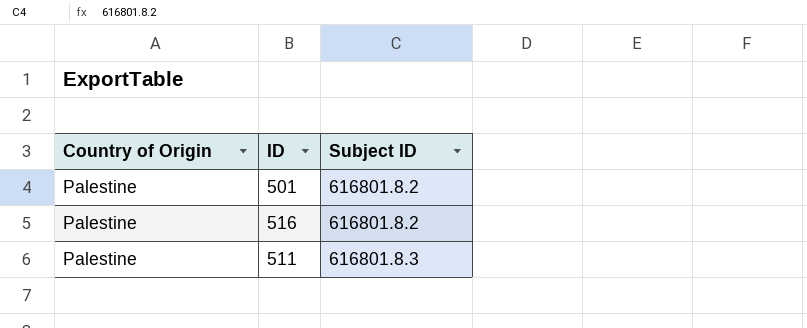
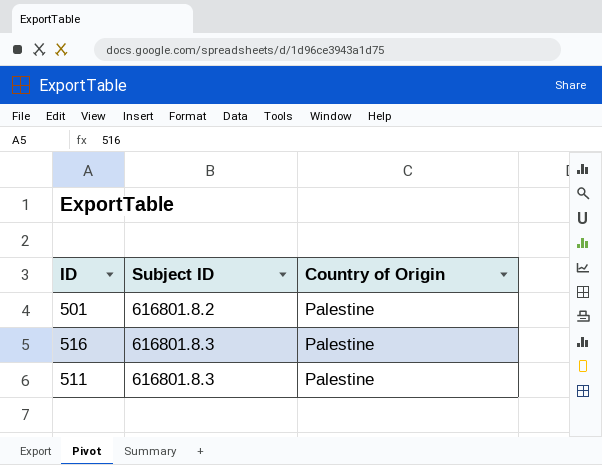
column Country of Origin | position: 1 -> 3
516 | Subject ID: 616801.8.2 -> 616801.8.3

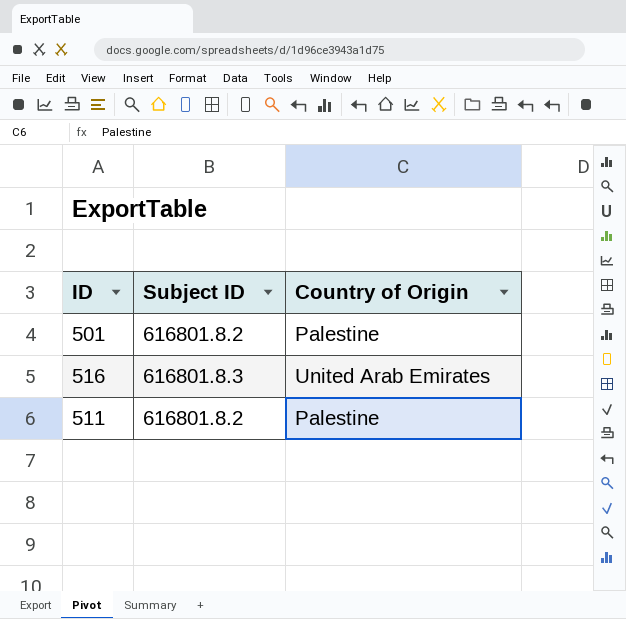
516 | Country of Origin: Palestine -> United Arab Emirates
511 | Subject ID: 616801.8.3 -> 616801.8.2

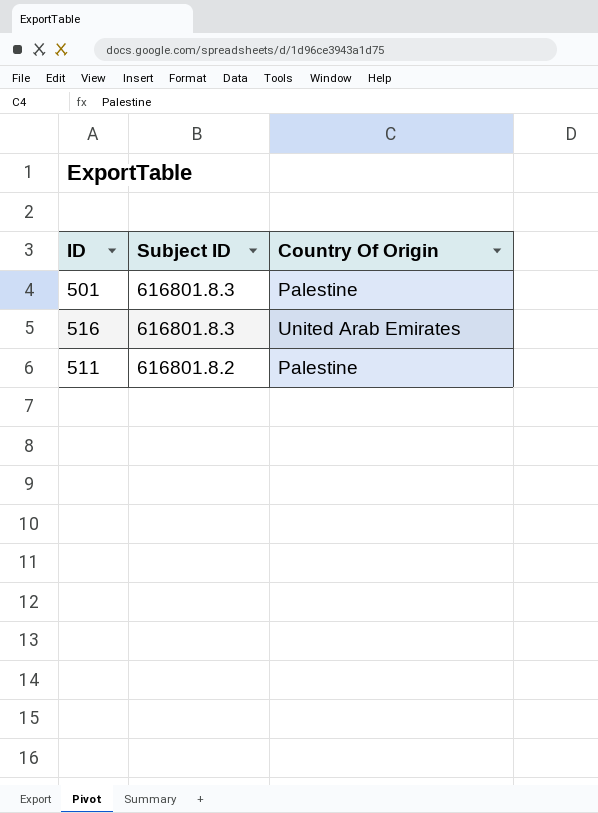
column name: Country of Origin -> Country Of Origin
501 | Subject ID: 616801.8.2 -> 616801.8.3

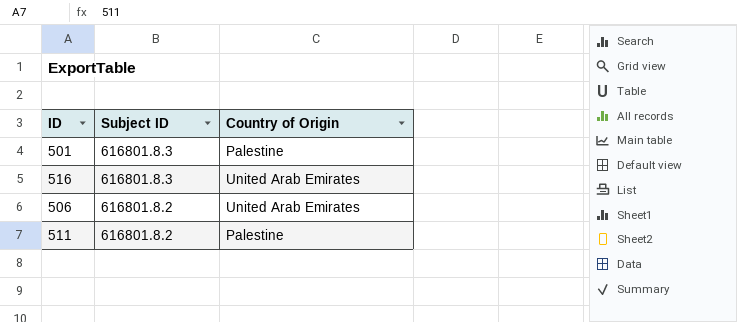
column name: Country Of Origin -> Country of Origin
row 506: none -> 616801.8.2 | United Arab Emirates

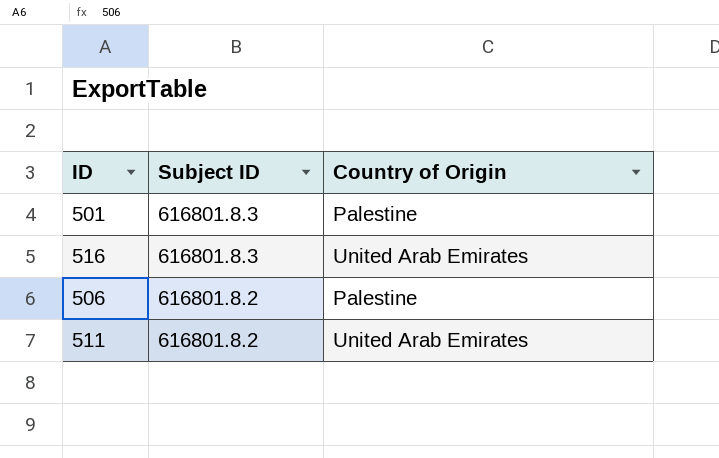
506 | Country of Origin: United Arab Emirates -> Palestine
511 | Country of Origin: Palestine -> United Arab Emirates

